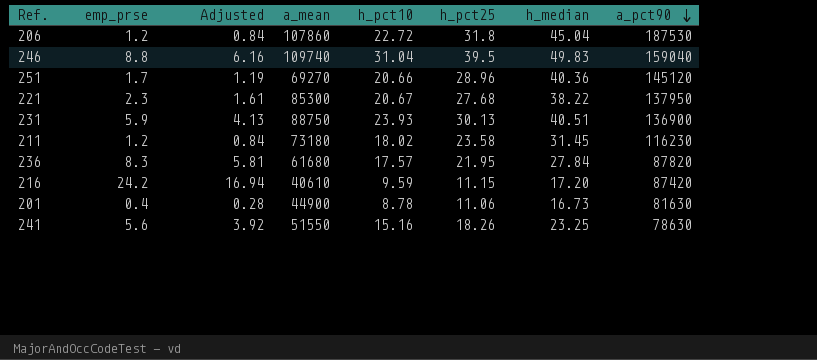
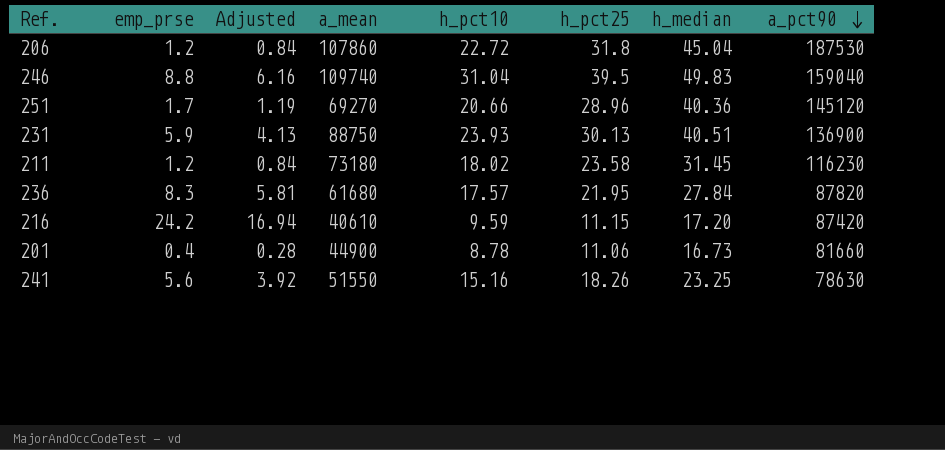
row 221: 2.3 | 1.61 | 85300 | 20.67 | 27.68 | 38.22 | 137950 -> none
201 | a_pct90: 81630 -> 81660

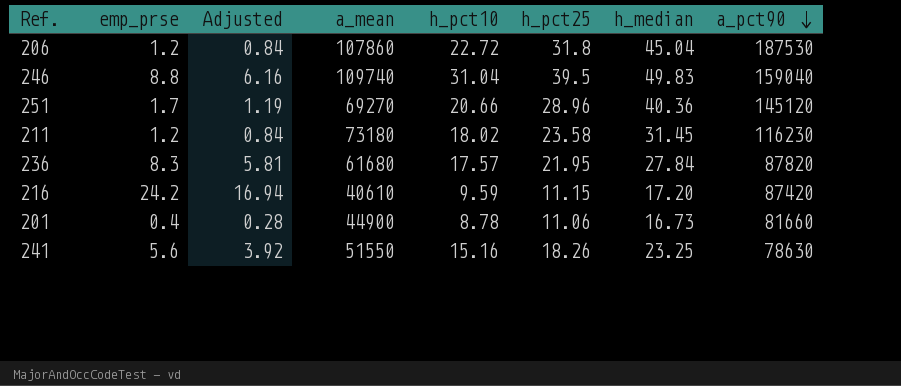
row 231: 5.9 | 4.13 | 88750 | 23.93 | 30.13 | 40.51 | 136900 -> none

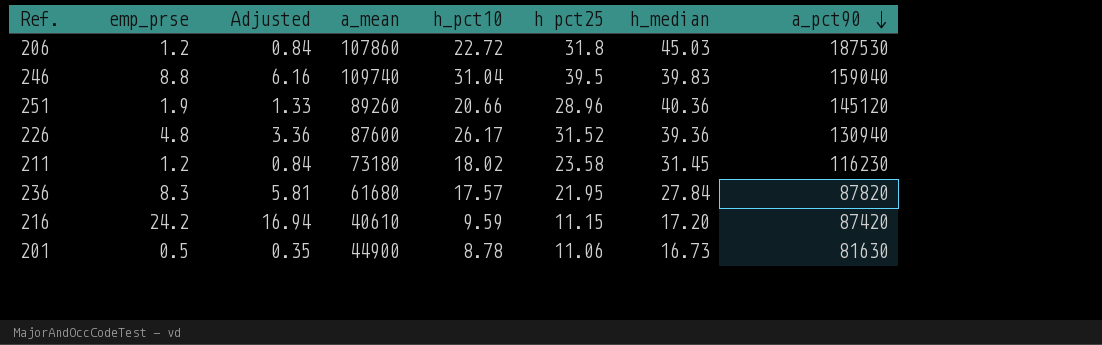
column name: h_pct25 -> h pct25
row 241: 5.6 | 3.92 | 51550 | 15.16 | 18.26 | 23.25 | 78630 -> none
206 | h_median: 45.04 -> 45.03
246 | h_median: 49.83 -> 39.83
251 | emp_prse: 1.7 -> 1.9
251 | Adjusted: 1.19 -> 1.33
251 | a_mean: 69270 -> 89260
row 226: none -> 4.8 | 3.36 | 87600 | 26.17 | 31.52 | 39.36 | 130940
201 | emp_prse: 0.4 -> 0.5
201 | Adjusted: 0.28 -> 0.35
201 | a_pct90: 81660 -> 81630

